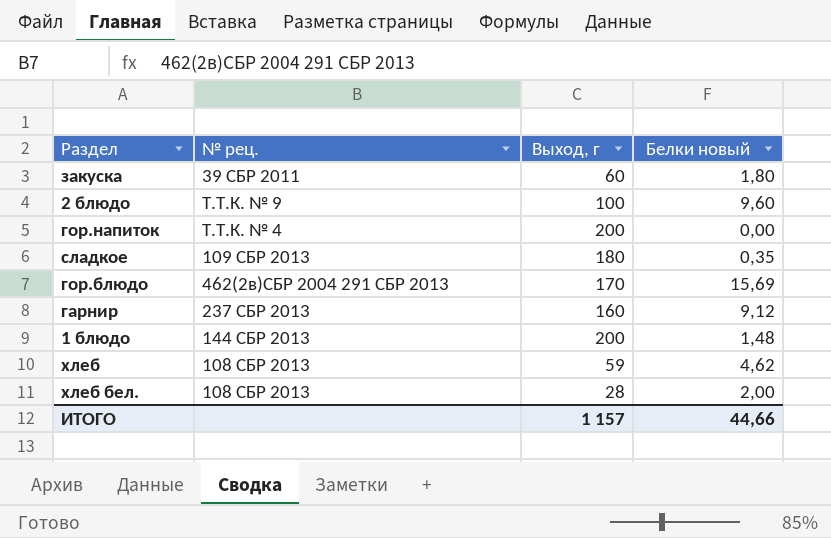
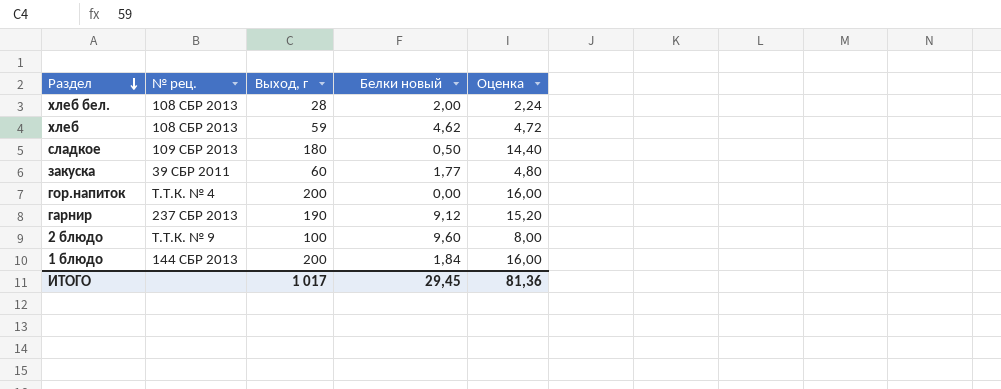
row order: none -> Раздел descending
column Оценка | formula: none -> [Выход, г] * 0,08
row гор.блюдо: 462(2в)СБР 2004 291 СБР 2013 | 170 | 15,69 -> none
сладкое | Белки новый: 0,35 -> 0,50
закуска | Белки новый: 1,80 -> 1,77
гарнир | Выход, г: 160 -> 190
1 блюдо | Белки новый: 1,48 -> 1,84
ИТОГО | Выход, г: 1 157 -> 1 017
ИТОГО | Белки новый: 44,66 -> 29,45

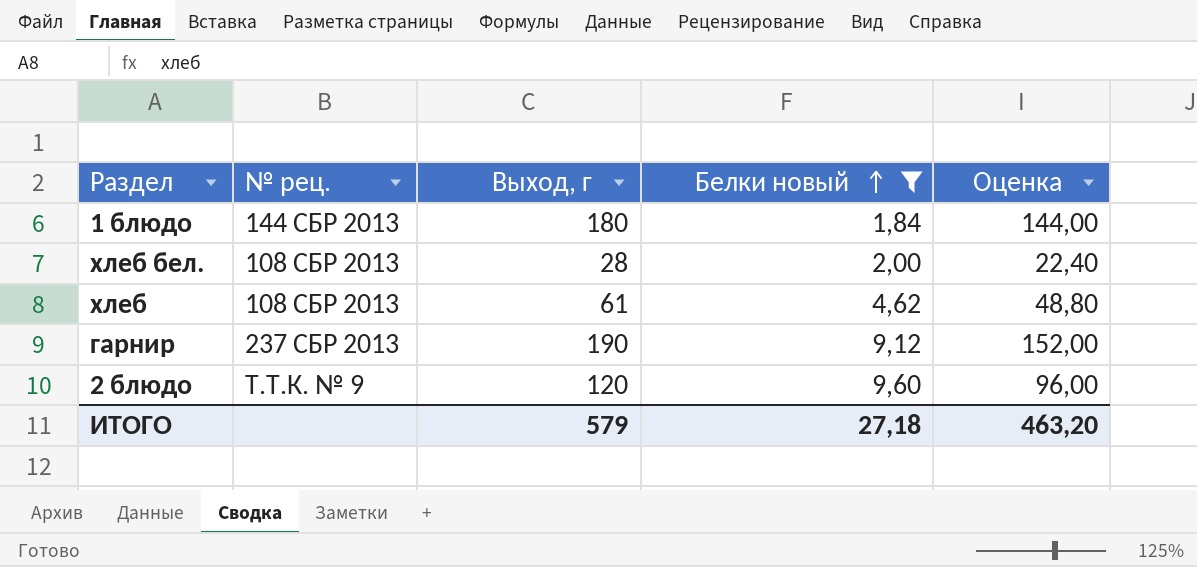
filter: none -> Белки новый >= 1,84
row order: Раздел descending -> Белки новый ascending
column Оценка | formula: [Выход, г] * 0,08 -> [Выход, г] * 0,8
1 блюдо | Выход, г: 200 -> 180
хлеб | Выход, г: 59 -> 61
2 блюдо | Выход, г: 100 -> 120
ИТОГО | Выход, г: 1 017 -> 579
ИТОГО | Белки новый: 29,45 -> 27,18
ИТОГО | Оценка: 81,36 -> 463,20

